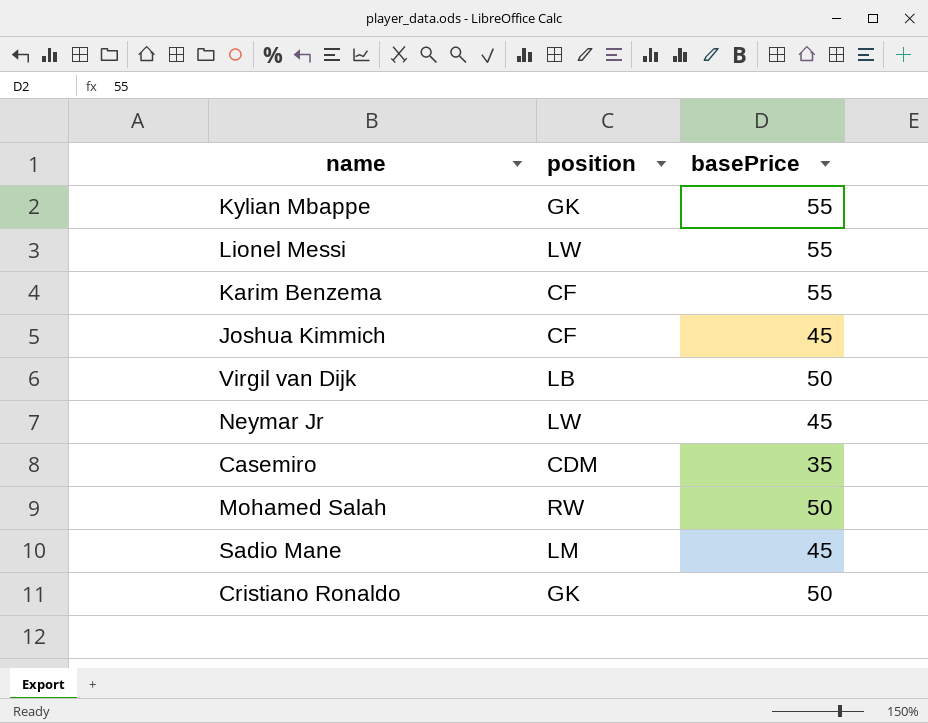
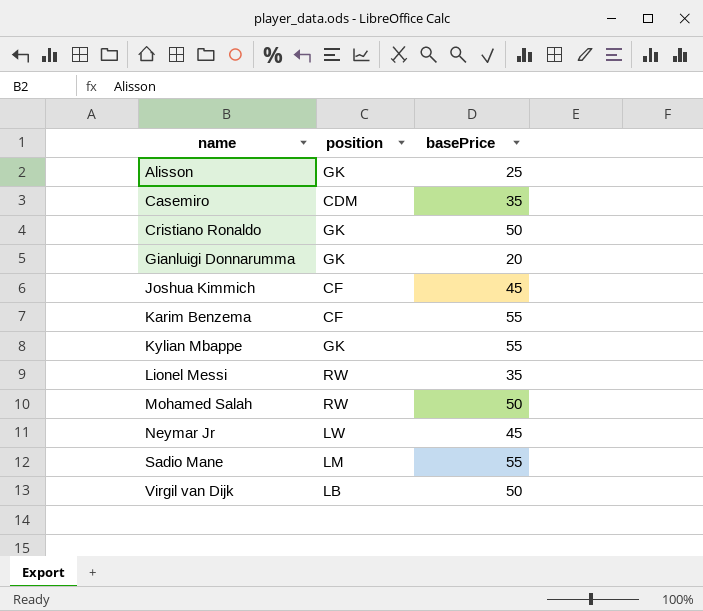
row order: none -> name ascending
row Alisson: none -> GK | 25
row Gianluigi Donnarumma: none -> GK | 20
Lionel Messi | position: LW -> RW
Lionel Messi | basePrice: 55 -> 35
Sadio Mane | basePrice: 45 -> 55

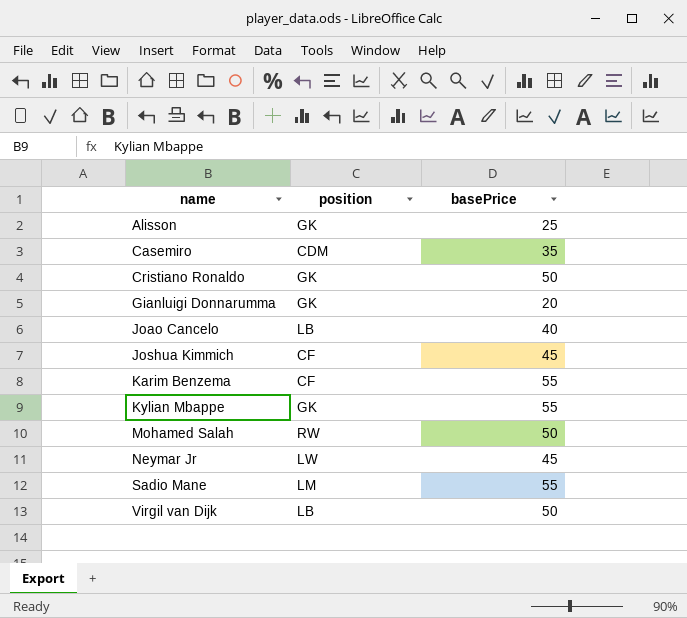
row Lionel Messi: RW | 35 -> none
row Joao Cancelo: none -> LB | 40

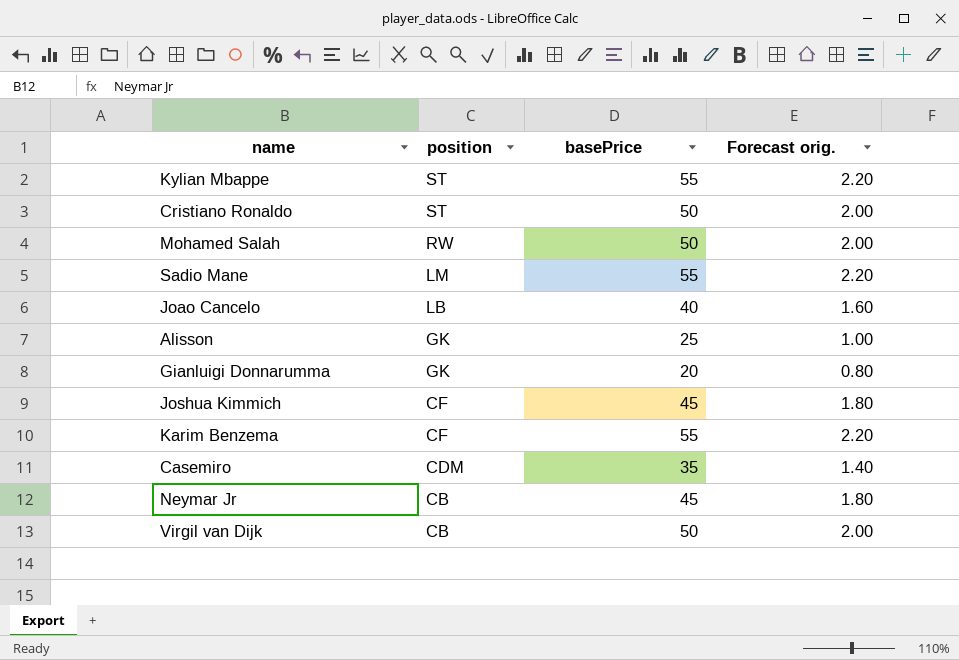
row order: name ascending -> position descending
column Forecast orig. | formula: none -> [basePrice] * 0.04
Kylian Mbappe | position: GK -> ST
Cristiano Ronaldo | position: GK -> ST
Neymar Jr | position: LW -> CB
Virgil van Dijk | position: LB -> CB

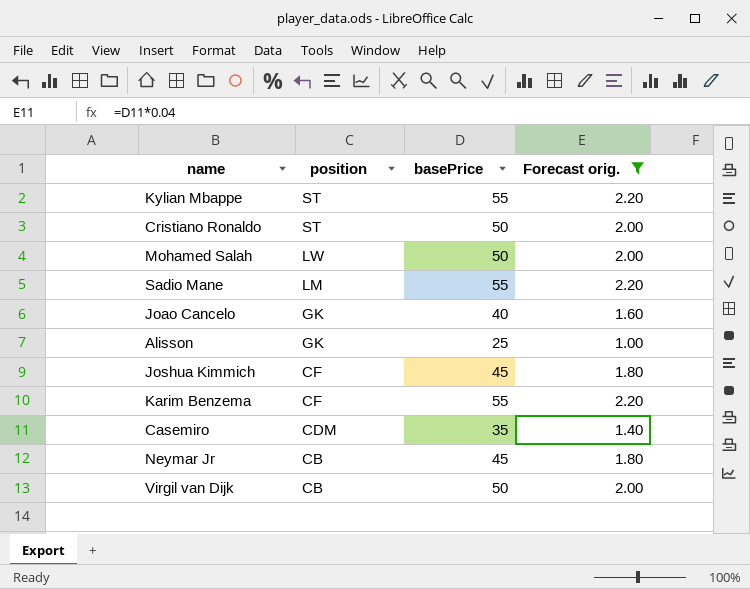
filter: none -> Forecast orig. != 0.80
Mohamed Salah | position: RW -> LW
Joao Cancelo | position: LB -> GK

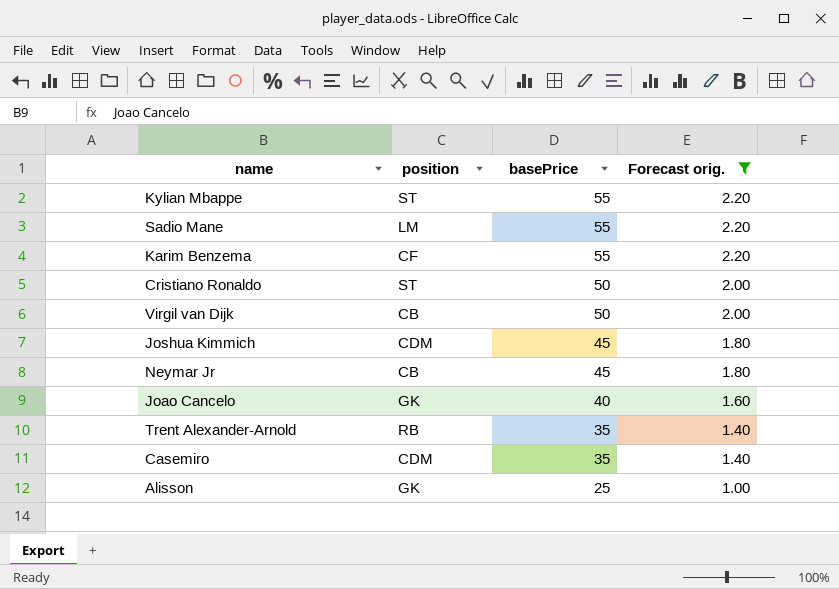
row order: position descending -> basePrice descending
row Mohamed Salah: LW | 50 | 2.00 -> none
Joshua Kimmich | position: CF -> CDM
row Trent Alexander-Arnold: none -> RB | 35 | 1.40

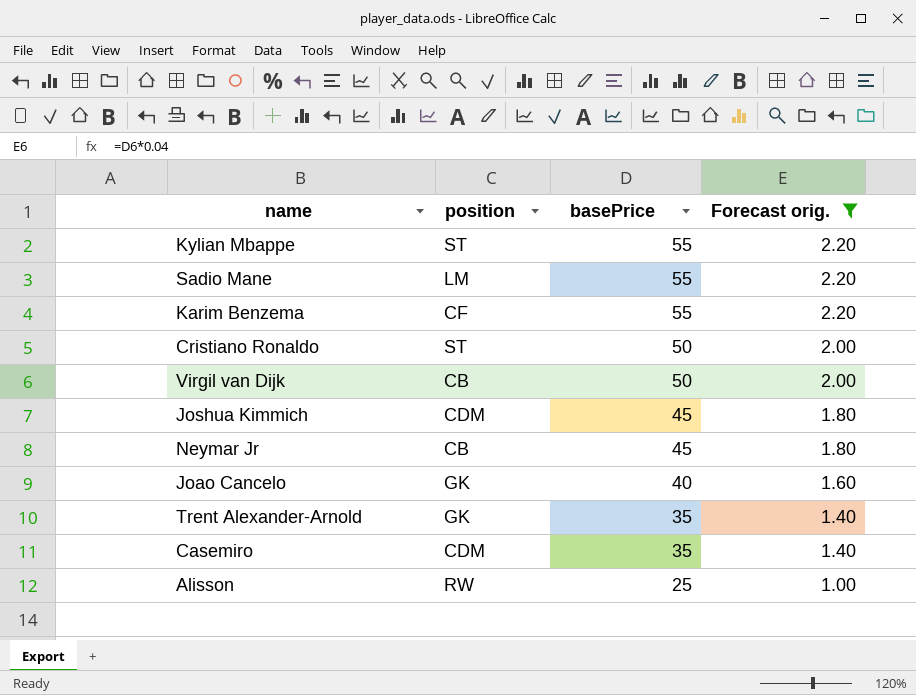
Trent Alexander-Arnold | position: RB -> GK
Alisson | position: GK -> RW

